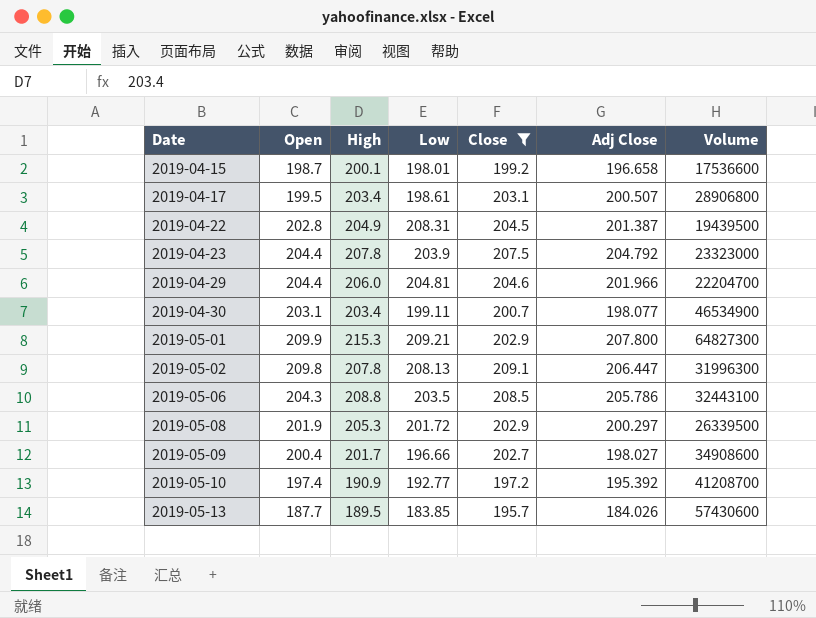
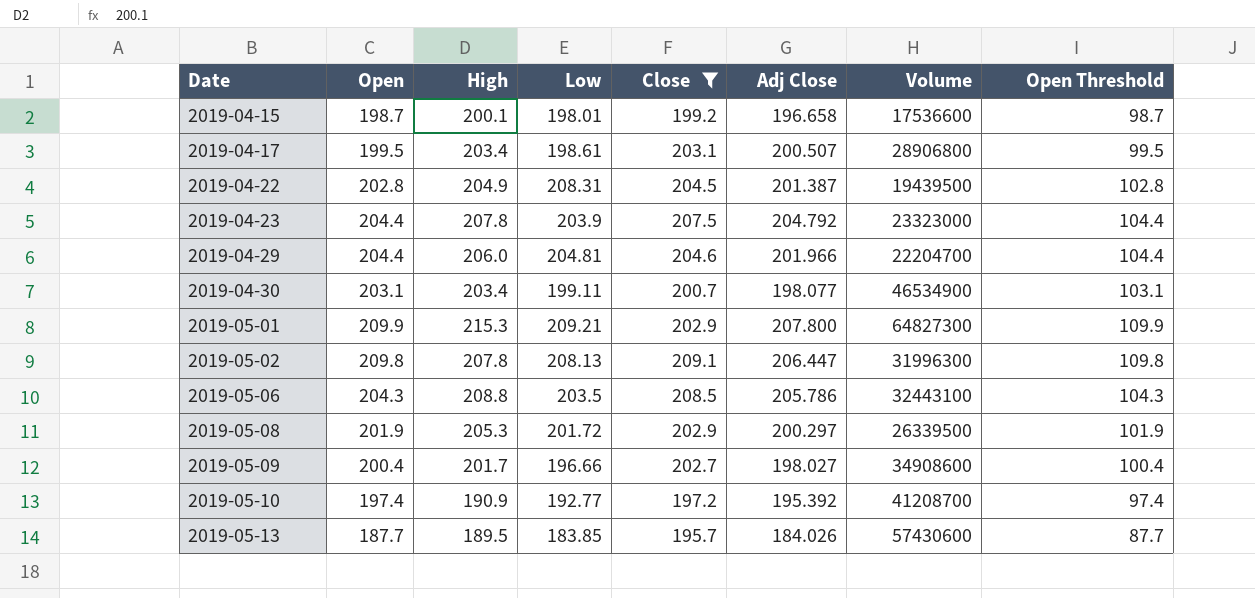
column Open Threshold | formula: none -> [Open] - 100

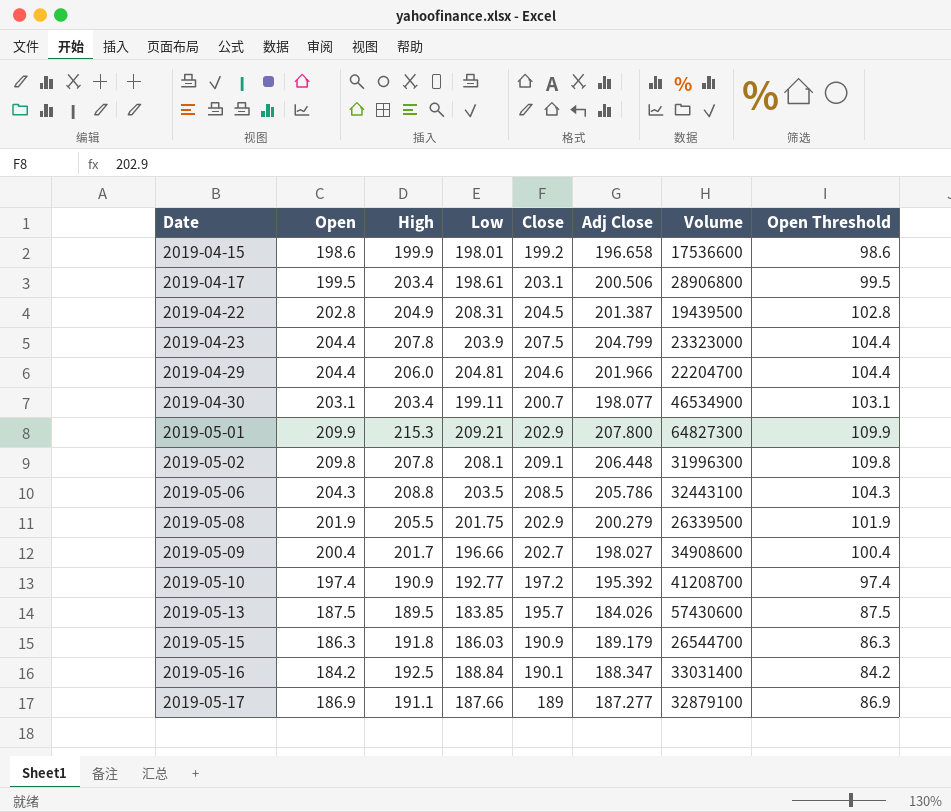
filter: Close >= 195.7 -> none
2019-04-15 | Open: 198.7 -> 198.6
2019-04-15 | High: 200.1 -> 199.9
2019-04-15 | Open Threshold: 98.7 -> 98.6
2019-04-17 | Adj Close: 200.507 -> 200.506
2019-04-23 | Adj Close: 204.792 -> 204.799
2019-05-02 | Low: 208.13 -> 208.1
2019-05-02 | Adj Close: 206.447 -> 206.448
2019-05-08 | High: 205.3 -> 205.5
2019-05-08 | Low: 201.72 -> 201.75
2019-05-08 | Adj Close: 200.297 -> 200.279
2019-05-13 | Open: 187.7 -> 187.5
2019-05-13 | Open Threshold: 87.7 -> 87.5

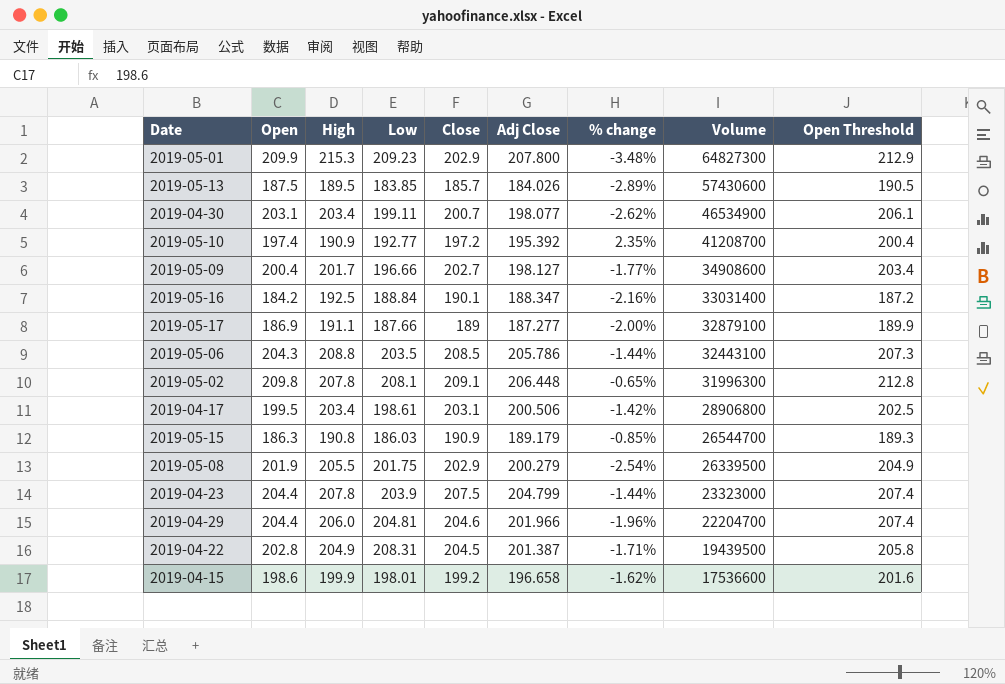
row order: Date ascending -> Volume descending
column % change | formula: none -> ([Adj Close] - [High]) / [High]
column Open Threshold | formula: [Open] - 100 -> [Open] + 3
2019-05-01 | Low: 209.21 -> 209.23
2019-05-13 | Close: 195.7 -> 185.7
2019-05-09 | Adj Close: 198.027 -> 198.127
2019-05-15 | High: 191.8 -> 190.8

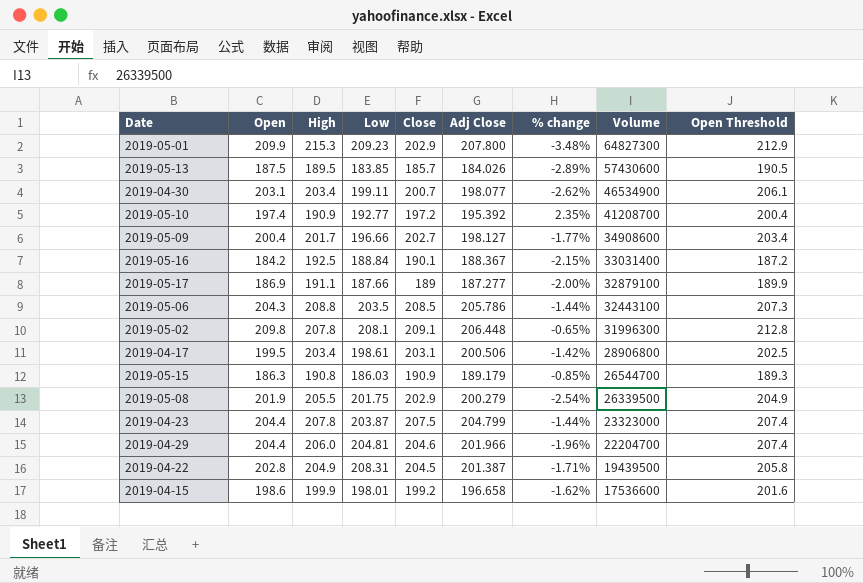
2019-05-16 | Adj Close: 188.347 -> 188.367
2019-05-16 | % change: -2.16% -> -2.15%
2019-04-23 | Low: 203.9 -> 203.87

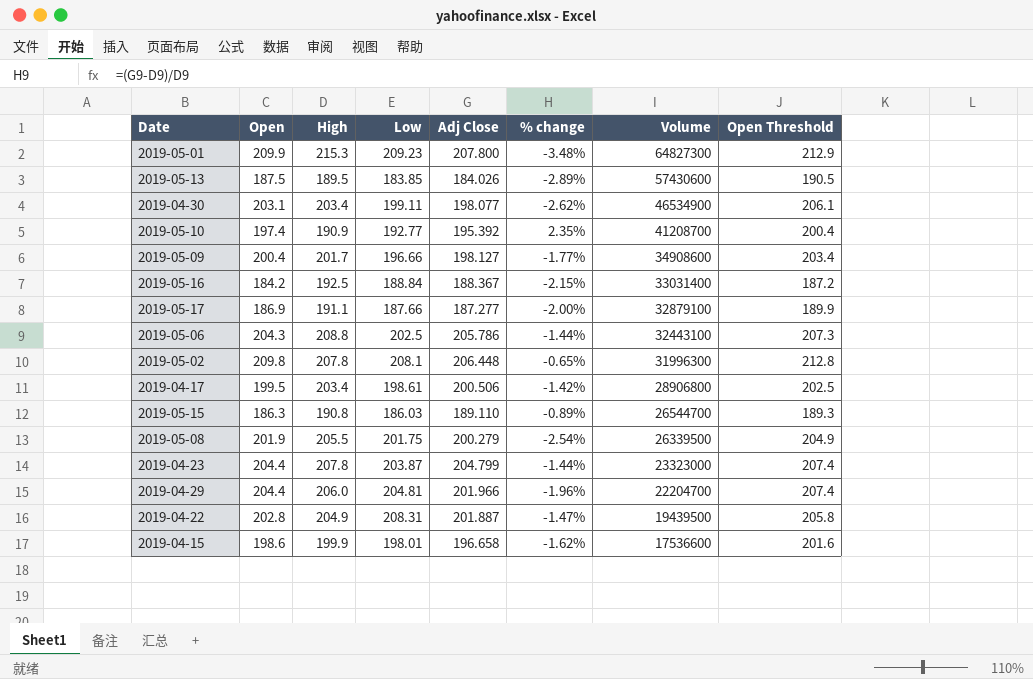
column Close | position: 5 -> none
2019-05-06 | Low: 203.5 -> 202.5
2019-05-15 | Adj Close: 189.179 -> 189.110
2019-05-15 | % change: -0.85% -> -0.89%
2019-04-22 | Adj Close: 201.387 -> 201.887
2019-04-22 | % change: -1.71% -> -1.47%

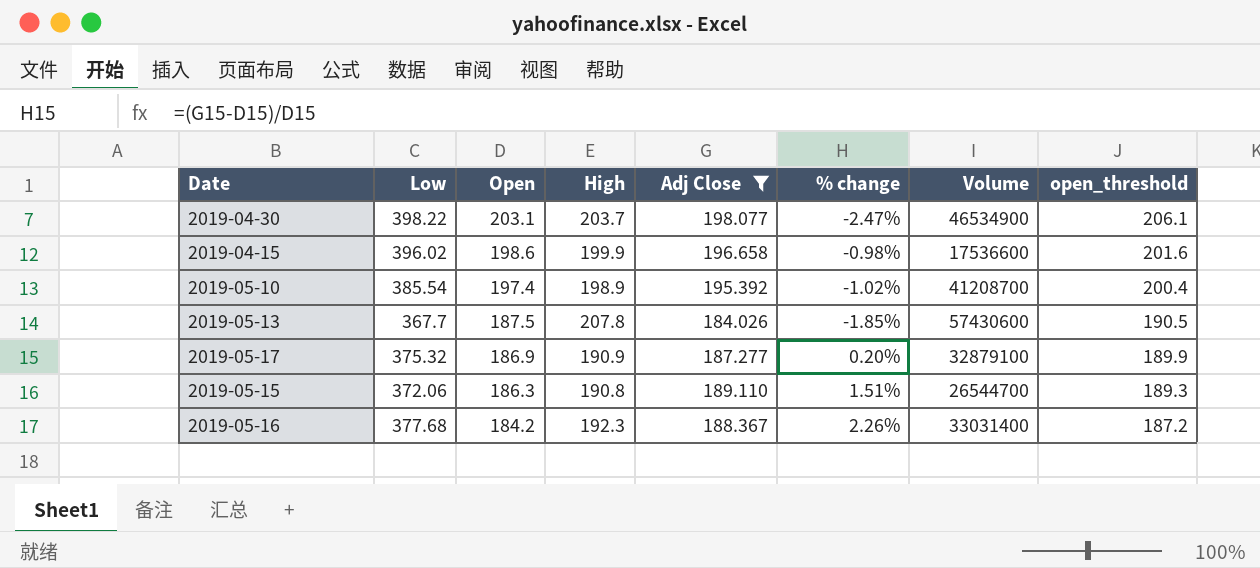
filter: none -> Adj Close <= 198.077
row order: Volume descending -> Open descending
column Low | position: 4 -> 2
column % change | formula: ([Adj Close] - [High]) / [High] -> ([Adj Close] - [Open]) / [Open]
column name: Open Threshold -> open_threshold
2019-04-30 | Low: 199.11 -> 398.22
2019-04-30 | High: 203.4 -> 203.7
2019-04-15 | Low: 198.01 -> 396.02
2019-05-10 | Low: 192.77 -> 385.54
2019-05-10 | High: 190.9 -> 198.9
2019-05-13 | Low: 183.85 -> 367.7
2019-05-13 | High: 189.5 -> 207.8
2019-05-17 | Low: 187.66 -> 375.32
2019-05-17 | High: 191.1 -> 190.9
2019-05-15 | Low: 186.03 -> 372.06
2019-05-16 | Low: 188.84 -> 377.68
2019-05-16 | High: 192.5 -> 192.3

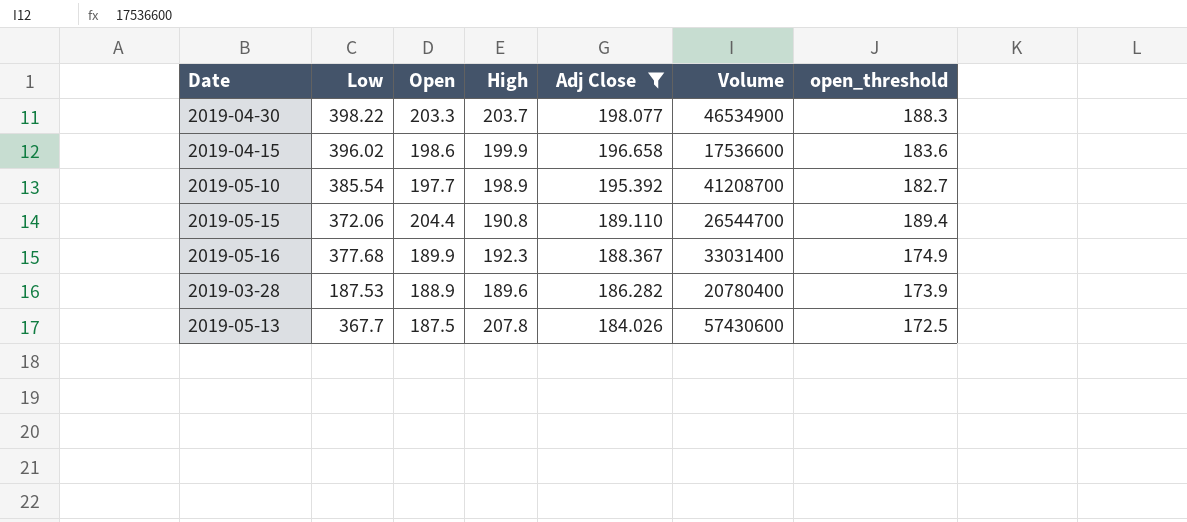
row order: Open descending -> Adj Close descending
column % change | formula: ([Adj Close] - [Open]) / [Open] -> none
column open_threshold | formula: [Open] + 3 -> [Open] - 15
row 2019-05-17: 375.32 | 186.9 | 190.9 | 187.277 | 0.20% | 32879100 | 189.9 -> none
2019-04-30 | Open: 203.1 -> 203.3
2019-05-10 | Open: 197.4 -> 197.7
2019-05-15 | Open: 186.3 -> 204.4
2019-05-16 | Open: 184.2 -> 189.9
row 2019-03-28: none -> 187.53 | 188.9 | 189.6 | 186.282 | 20780400 | 173.9

